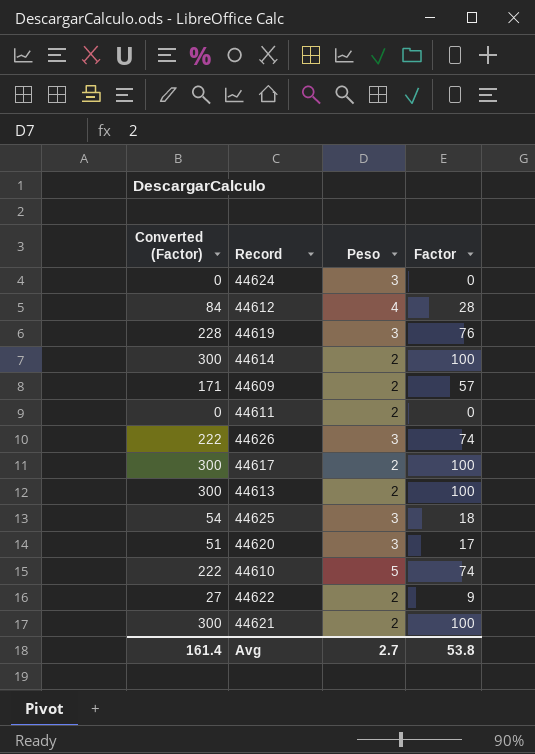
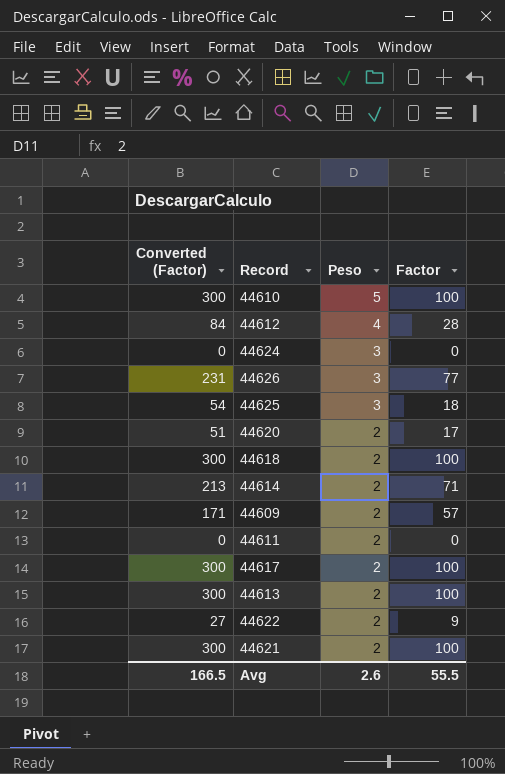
row order: none -> Peso descending
row 44619: 228 | 3 | 76 -> none
44610 | Converted (Factor): 222 -> 300
44610 | Factor: 74 -> 100
44626 | Converted (Factor): 222 -> 231
44626 | Factor: 74 -> 77
44620 | Peso: 3 -> 2
row 44618: none -> 300 | 2 | 100
44614 | Converted (Factor): 300 -> 213
44614 | Factor: 100 -> 71
Avg | Converted (Factor): 161.4 -> 166.5
Avg | Peso: 2.7 -> 2.6
Avg | Factor: 53.8 -> 55.5

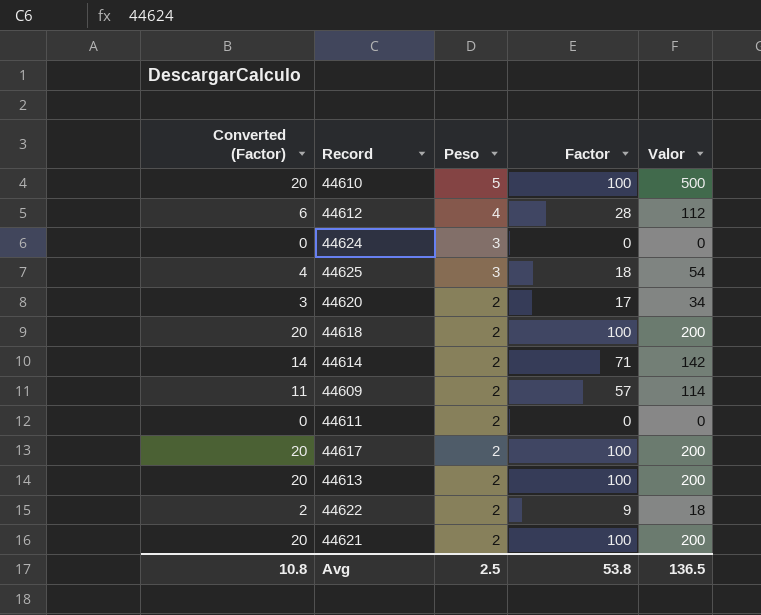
column Converted (Factor) | formula: [Factor] * 3 -> [Factor] * 0.2
column Valor | formula: none -> [Peso] * [Factor]
row 44626: 231 | 3 | 77 -> none
Avg | Converted (Factor): 166.5 -> 10.8
Avg | Peso: 2.6 -> 2.5
Avg | Factor: 55.5 -> 53.8

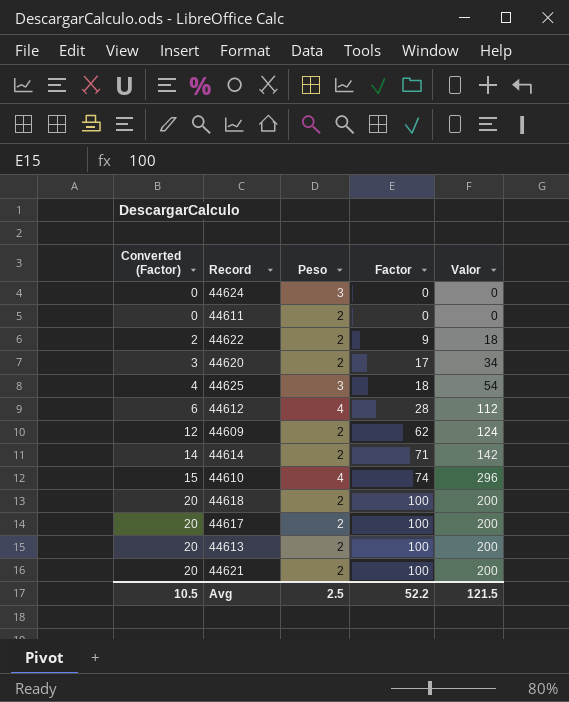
row order: Peso descending -> Converted (Factor) ascending
44609 | Converted (Factor): 11 -> 12
44609 | Factor: 57 -> 62
44609 | Valor: 114 -> 124
44610 | Converted (Factor): 20 -> 15
44610 | Peso: 5 -> 4
44610 | Factor: 100 -> 74
44610 | Valor: 500 -> 296
Avg | Converted (Factor): 10.8 -> 10.5
Avg | Factor: 53.8 -> 52.2
Avg | Valor: 136.5 -> 121.5

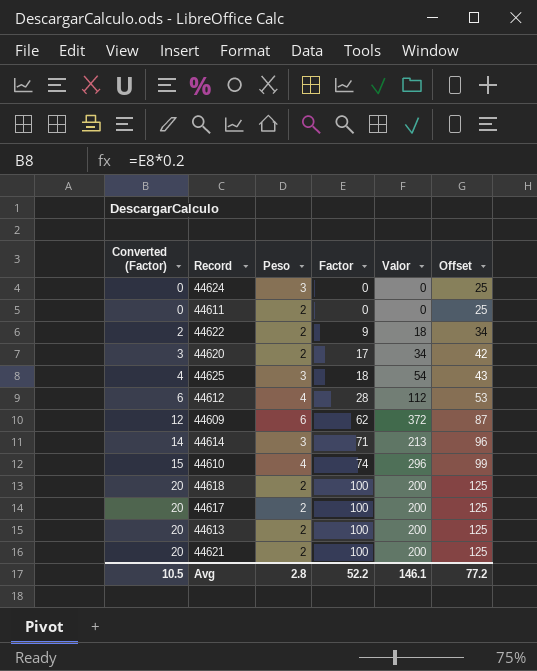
column Offset | formula: none -> [Factor] + 25
44609 | Peso: 2 -> 6
44609 | Valor: 124 -> 372
44614 | Peso: 2 -> 3
44614 | Valor: 142 -> 213
Avg | Peso: 2.5 -> 2.8
Avg | Valor: 121.5 -> 146.1

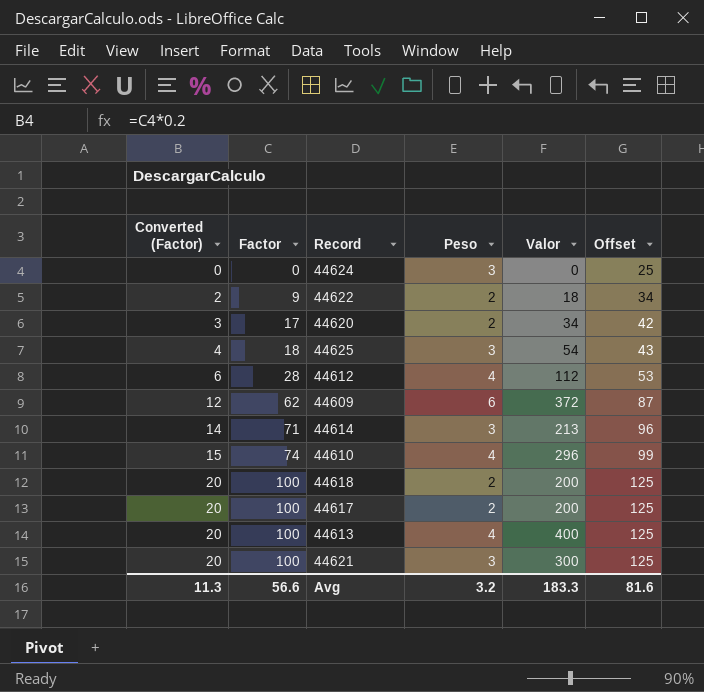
column Factor | position: 4 -> 2
row 44611: 0 | 2 | 0 | 0 | 25 -> none
44613 | Peso: 2 -> 4
44613 | Valor: 200 -> 400
44621 | Peso: 2 -> 3
44621 | Valor: 200 -> 300
Avg | Converted (Factor): 10.5 -> 11.3
Avg | Factor: 52.2 -> 56.6
Avg | Peso: 2.8 -> 3.2
Avg | Valor: 146.1 -> 183.3
Avg | Offset: 77.2 -> 81.6

